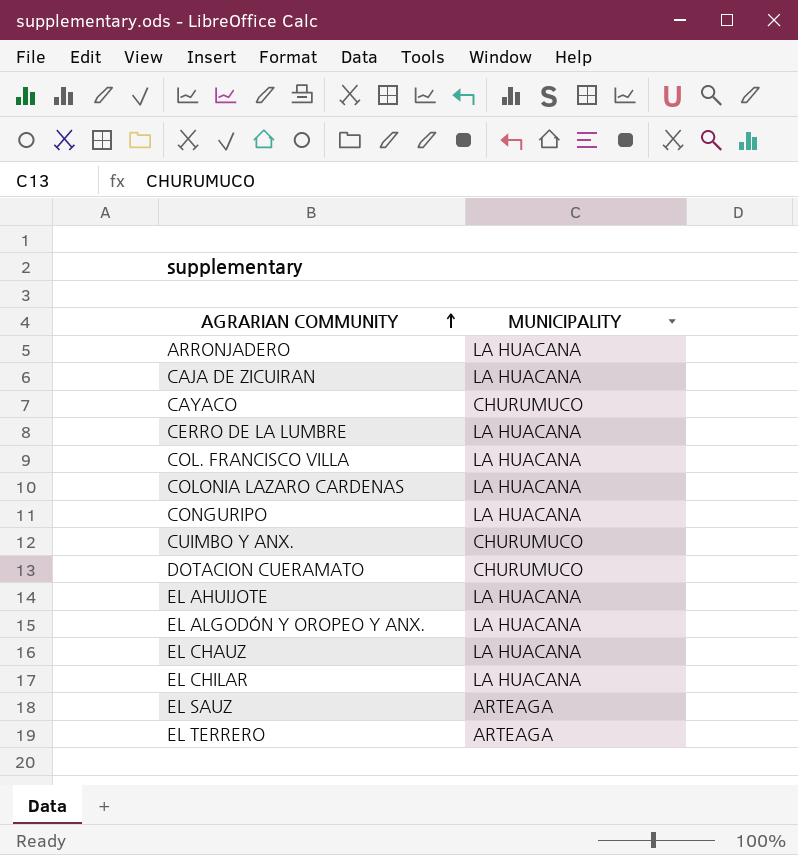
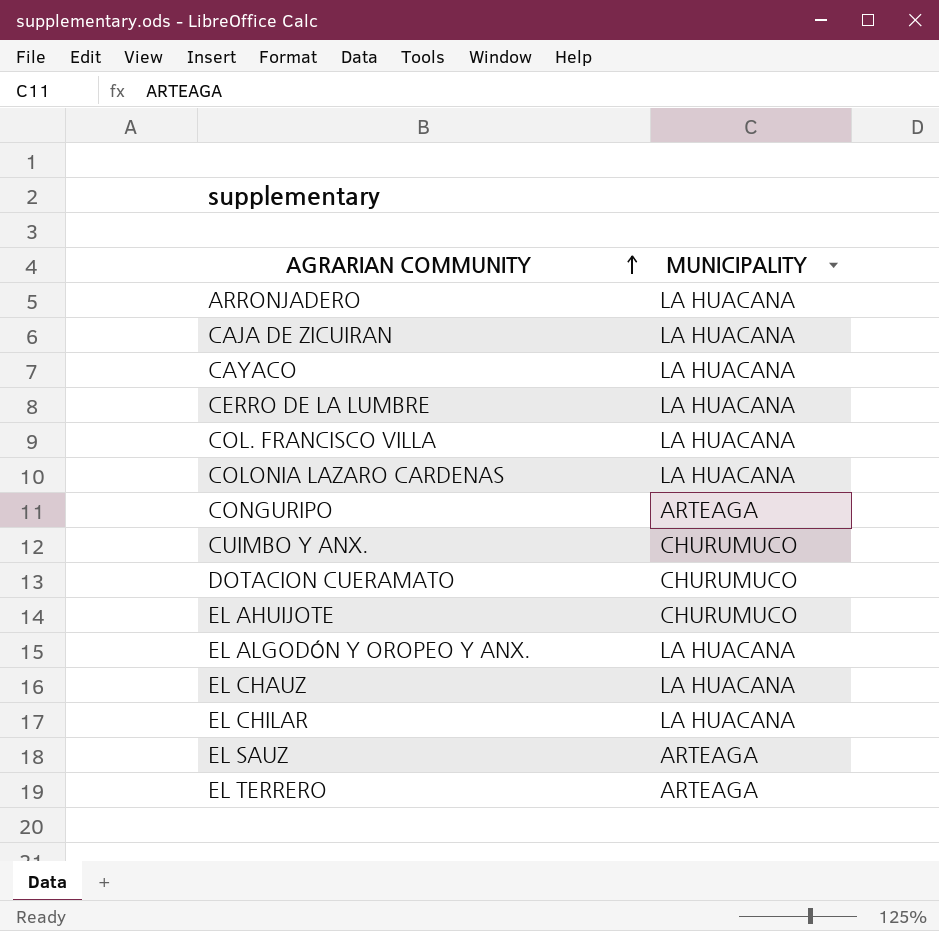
CAYACO | MUNICIPALITY: CHURUMUCO -> LA HUACANA
CONGURIPO | MUNICIPALITY: LA HUACANA -> ARTEAGA
EL AHUIJOTE | MUNICIPALITY: LA HUACANA -> CHURUMUCO

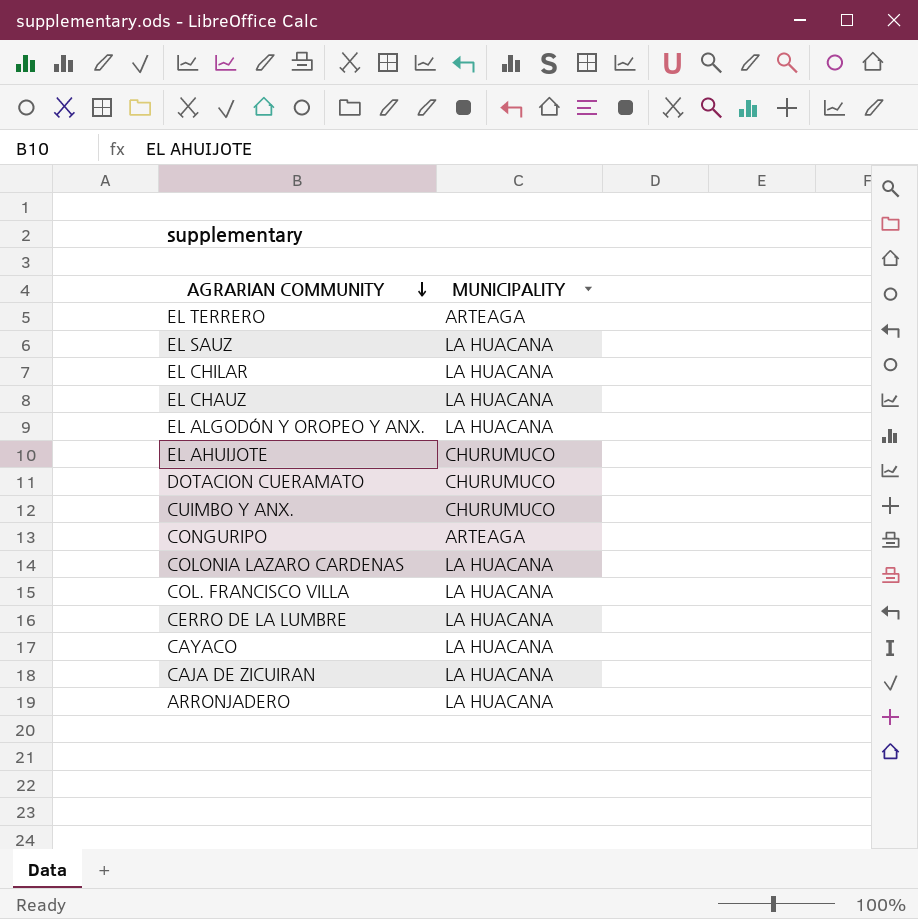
row order: AGRARIAN COMMUNITY ascending -> AGRARIAN COMMUNITY descending
EL SAUZ | MUNICIPALITY: ARTEAGA -> LA HUACANA

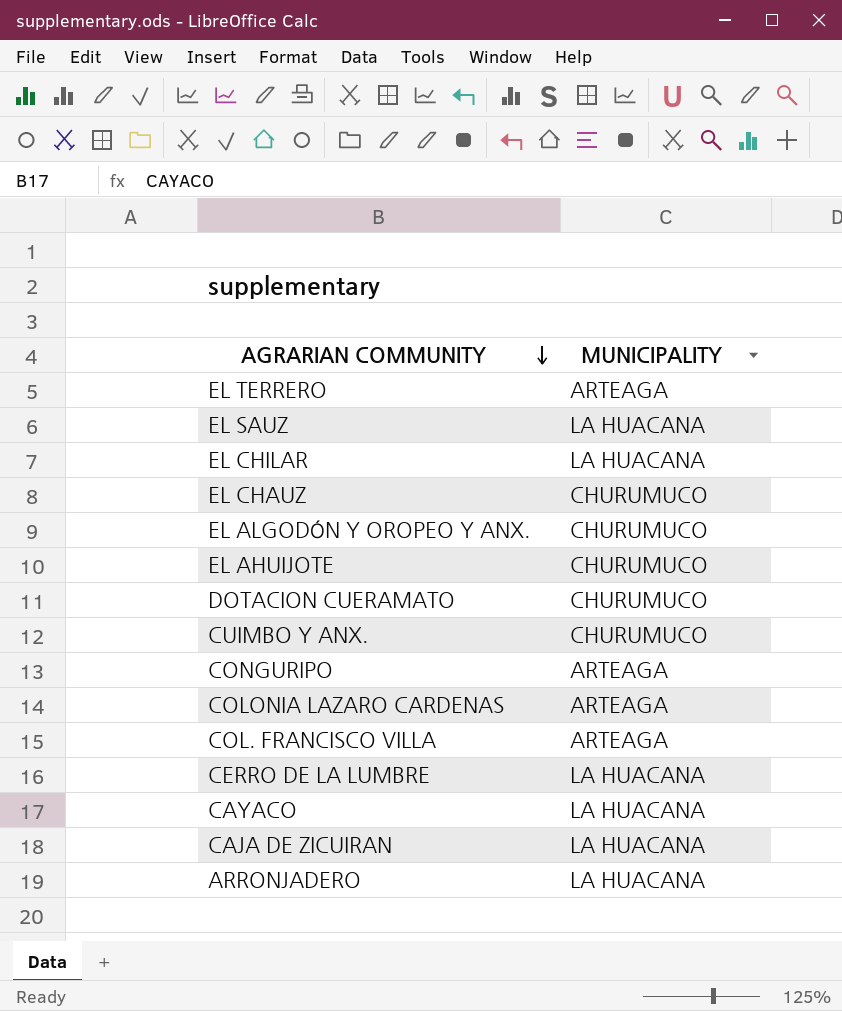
EL CHAUZ | MUNICIPALITY: LA HUACANA -> CHURUMUCO
EL ALGODÓN Y OROPEO Y ANX. | MUNICIPALITY: LA HUACANA -> CHURUMUCO
COLONIA LAZARO CARDENAS | MUNICIPALITY: LA HUACANA -> ARTEAGA
COL. FRANCISCO VILLA | MUNICIPALITY: LA HUACANA -> ARTEAGA

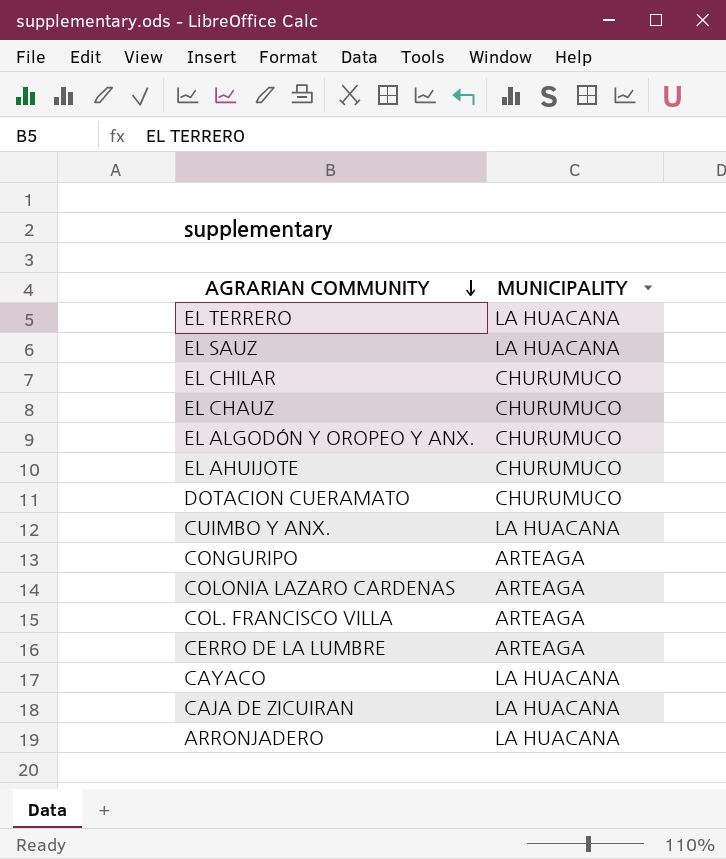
EL TERRERO | MUNICIPALITY: ARTEAGA -> LA HUACANA
EL CHILAR | MUNICIPALITY: LA HUACANA -> CHURUMUCO
CUIMBO Y ANX. | MUNICIPALITY: CHURUMUCO -> LA HUACANA
CERRO DE LA LUMBRE | MUNICIPALITY: LA HUACANA -> ARTEAGA

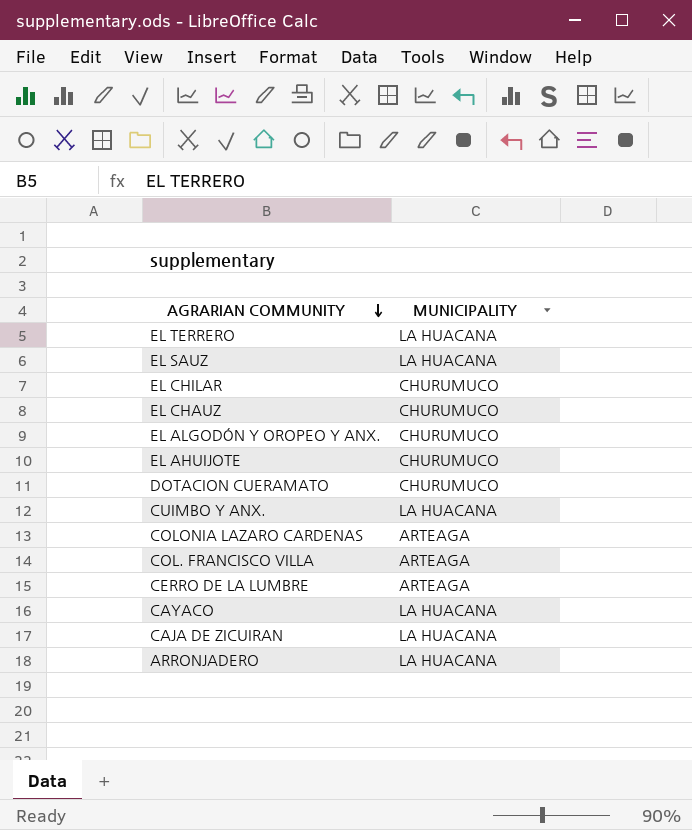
row CONGURIPO: ARTEAGA -> none

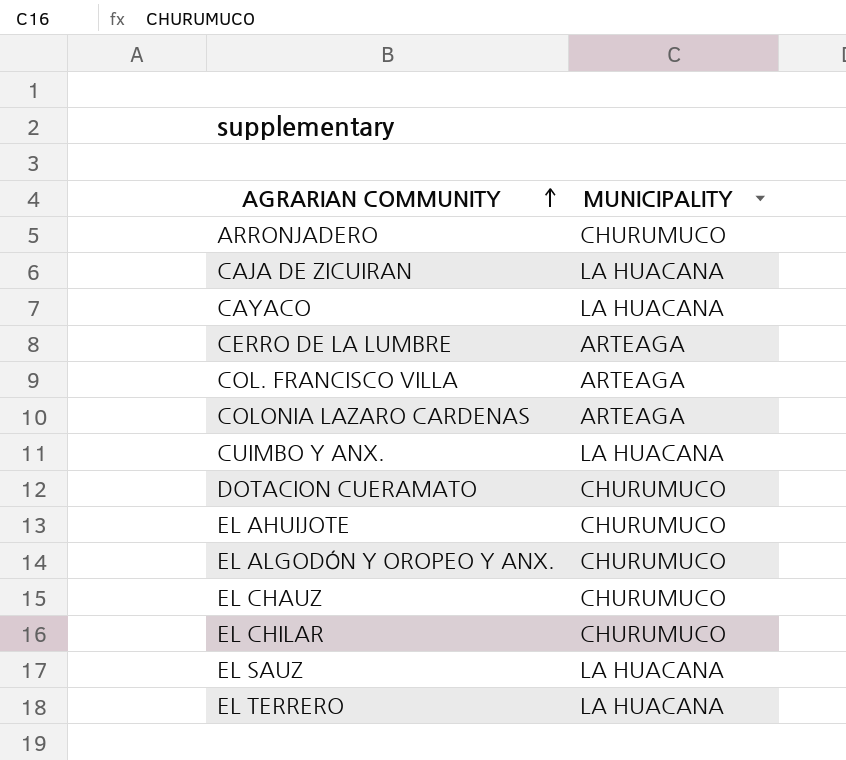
row order: AGRARIAN COMMUNITY descending -> AGRARIAN COMMUNITY ascending
ARRONJADERO | MUNICIPALITY: LA HUACANA -> CHURUMUCO

